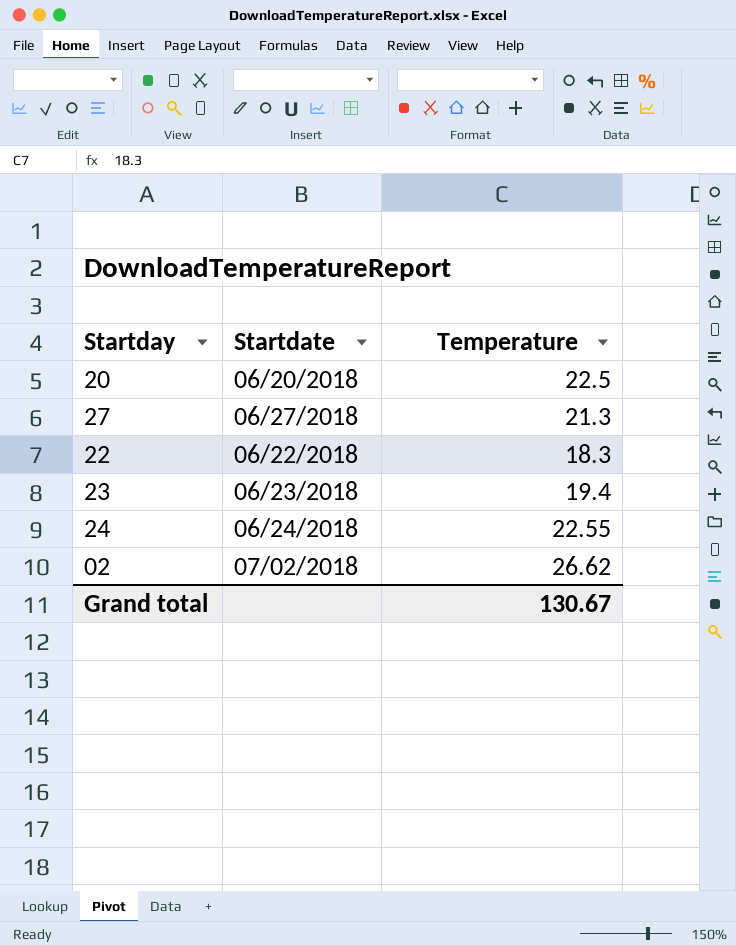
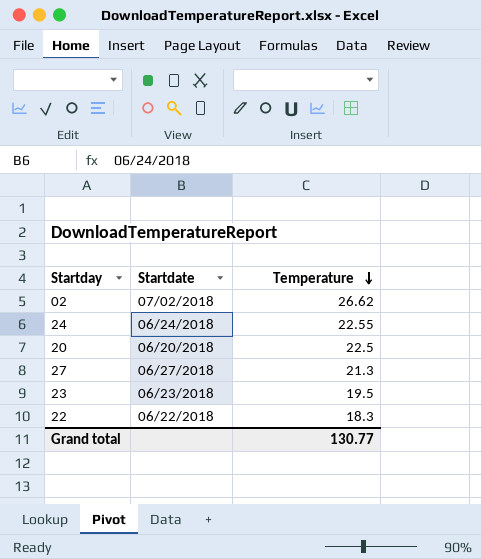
row order: none -> Temperature descending
23 | Temperature: 19.4 -> 19.5
Grand total | Temperature: 130.67 -> 130.77

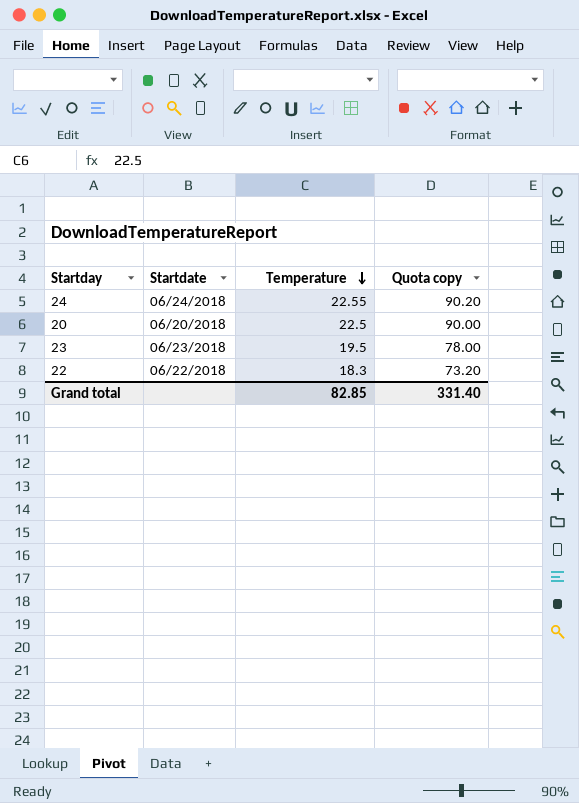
column Quota copy | formula: none -> [Temperature] * 4
row 02: 07/02/2018 | 26.62 -> none
row 27: 06/27/2018 | 21.3 -> none
Grand total | Temperature: 130.77 -> 82.85

